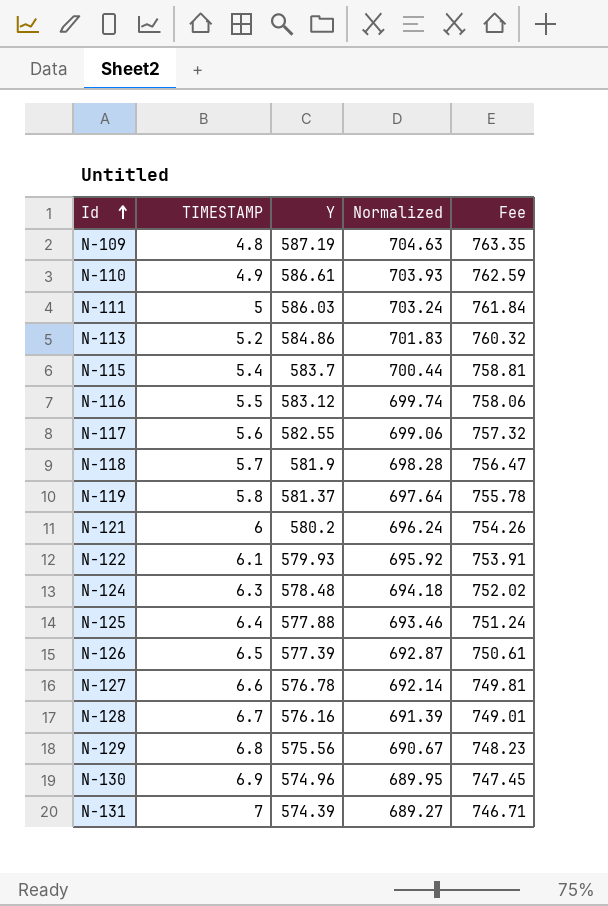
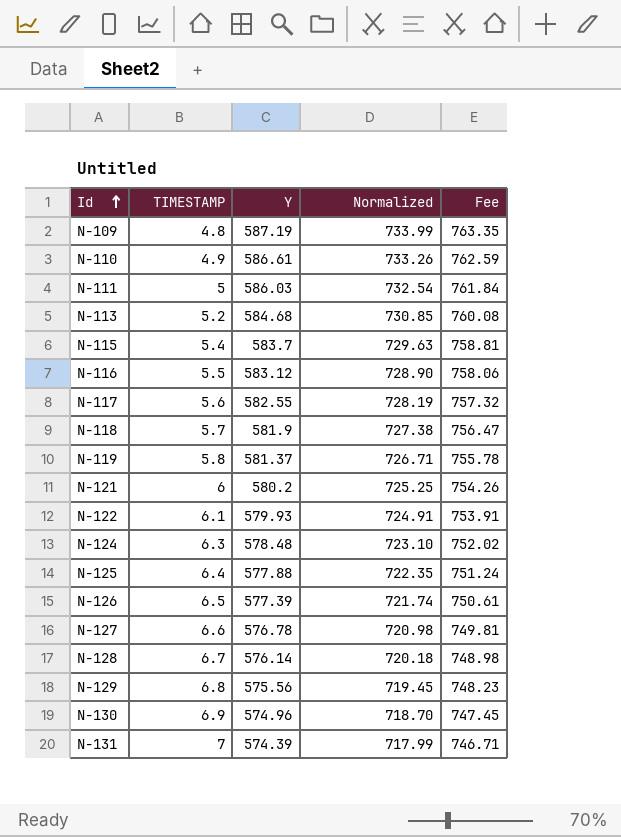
column Normalized | formula: [Y] * 1.2 -> [Y] * 1.25
N-113 | Y: 584.86 -> 584.68
N-113 | Fee: 760.32 -> 760.08
N-128 | Y: 576.16 -> 576.14
N-128 | Fee: 749.01 -> 748.98

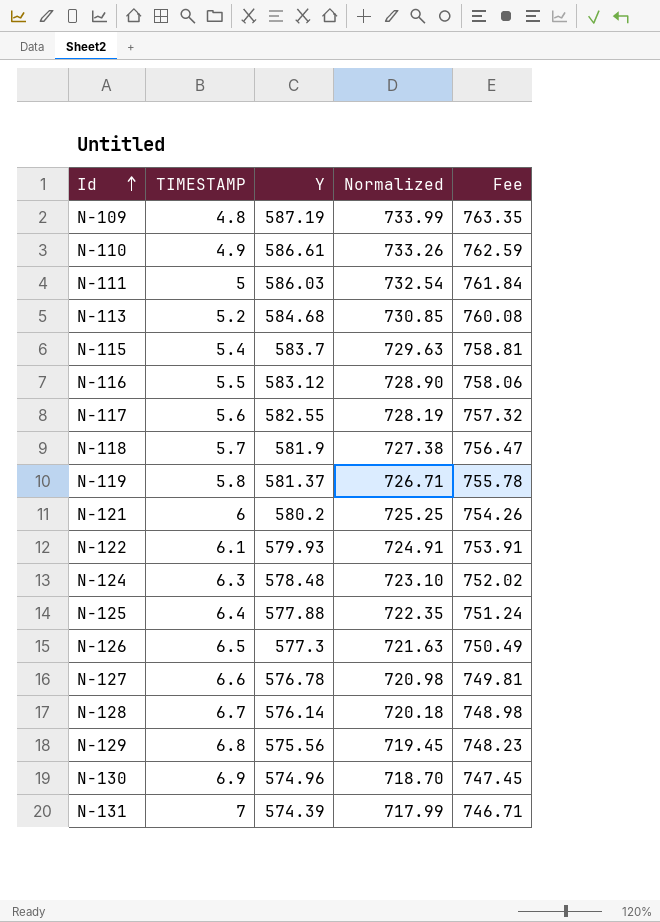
N-126 | Y: 577.39 -> 577.3
N-126 | Normalized: 721.74 -> 721.63
N-126 | Fee: 750.61 -> 750.49

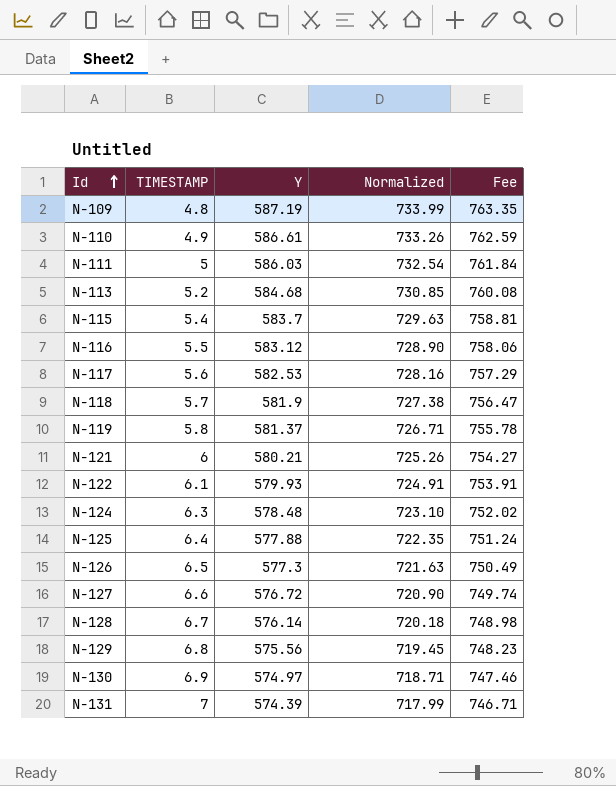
N-117 | Y: 582.55 -> 582.53
N-117 | Normalized: 728.19 -> 728.16
N-117 | Fee: 757.32 -> 757.29
N-121 | Y: 580.2 -> 580.21
N-121 | Normalized: 725.25 -> 725.26
N-121 | Fee: 754.26 -> 754.27
N-127 | Y: 576.78 -> 576.72
N-127 | Normalized: 720.98 -> 720.90
N-127 | Fee: 749.81 -> 749.74
N-130 | Y: 574.96 -> 574.97
N-130 | Normalized: 718.70 -> 718.71
N-130 | Fee: 747.45 -> 747.46

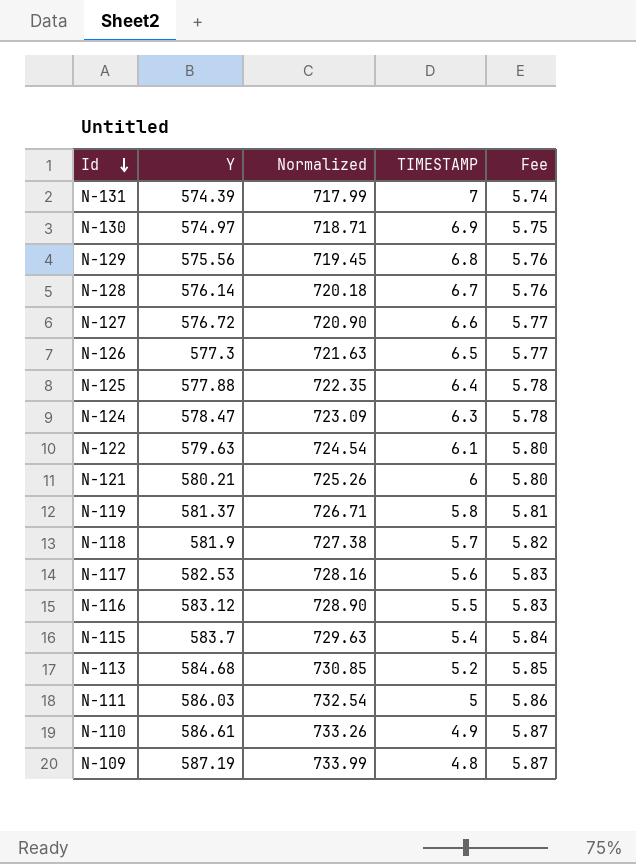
row order: Id ascending -> Id descending
column TIMESTAMP | position: 2 -> 4
column Fee | formula: [Y] * 1.3 -> [Y] * 0.01
N-124 | Y: 578.48 -> 578.47
N-124 | Normalized: 723.10 -> 723.09
N-122 | Y: 579.93 -> 579.63
N-122 | Normalized: 724.91 -> 724.54

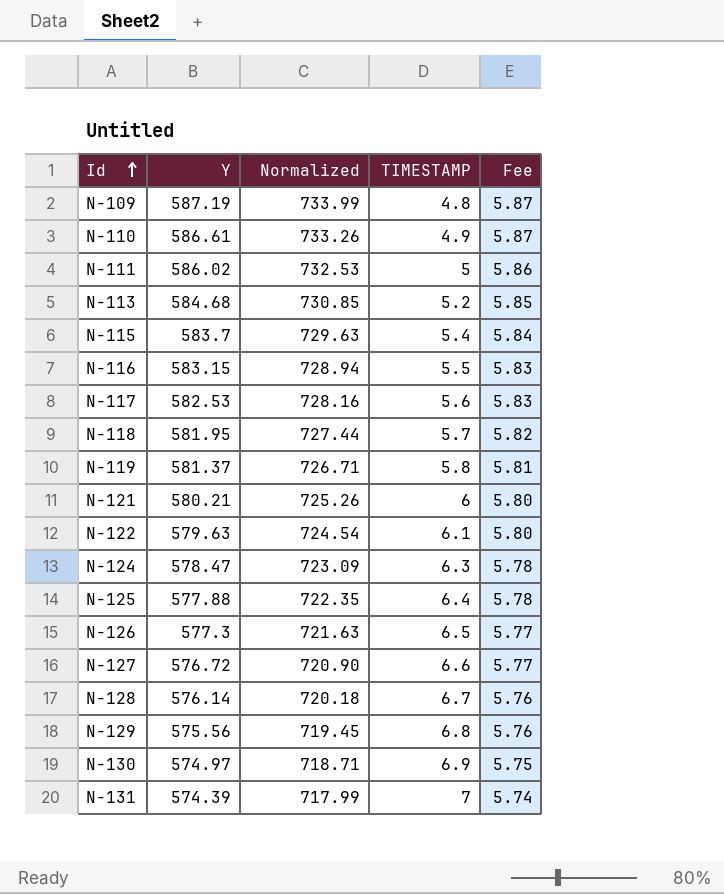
row order: Id descending -> Id ascending
N-111 | Y: 586.03 -> 586.02
N-111 | Normalized: 732.54 -> 732.53
N-116 | Y: 583.12 -> 583.15
N-116 | Normalized: 728.90 -> 728.94
N-118 | Y: 581.9 -> 581.95
N-118 | Normalized: 727.38 -> 727.44

